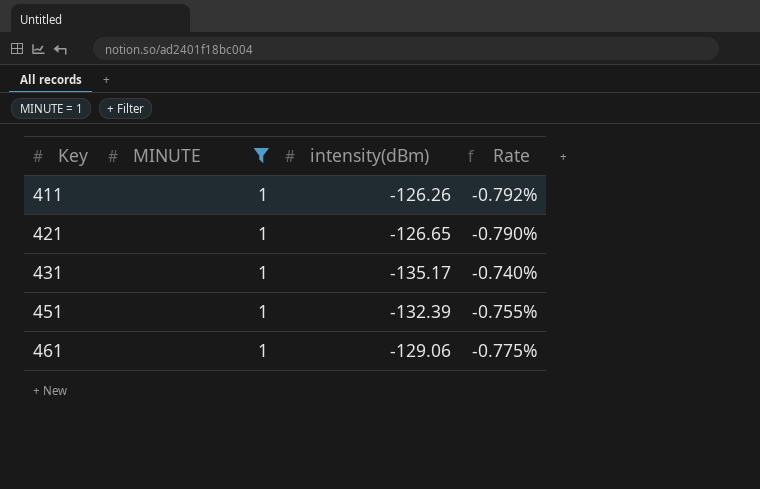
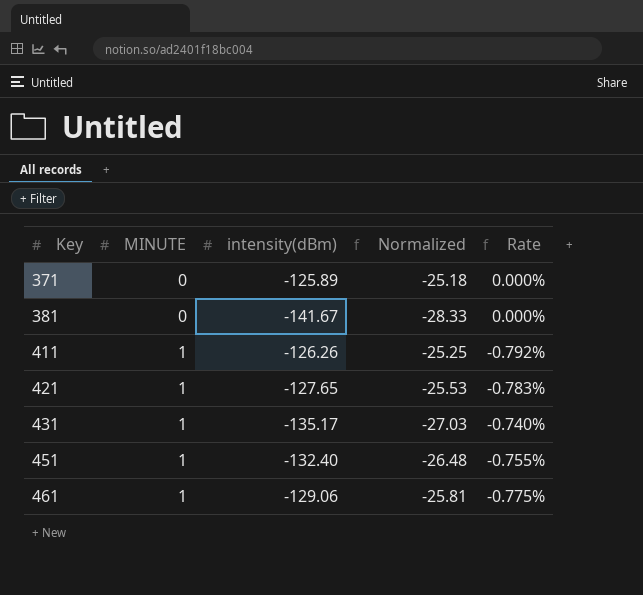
filter: MINUTE = 1 -> none
column Normalized | formula: none -> [intensity(dBm)] * 0.2
421 | intensity(dBm): -126.65 -> -127.65
421 | Rate: -0.790% -> -0.783%
451 | intensity(dBm): -132.39 -> -132.40

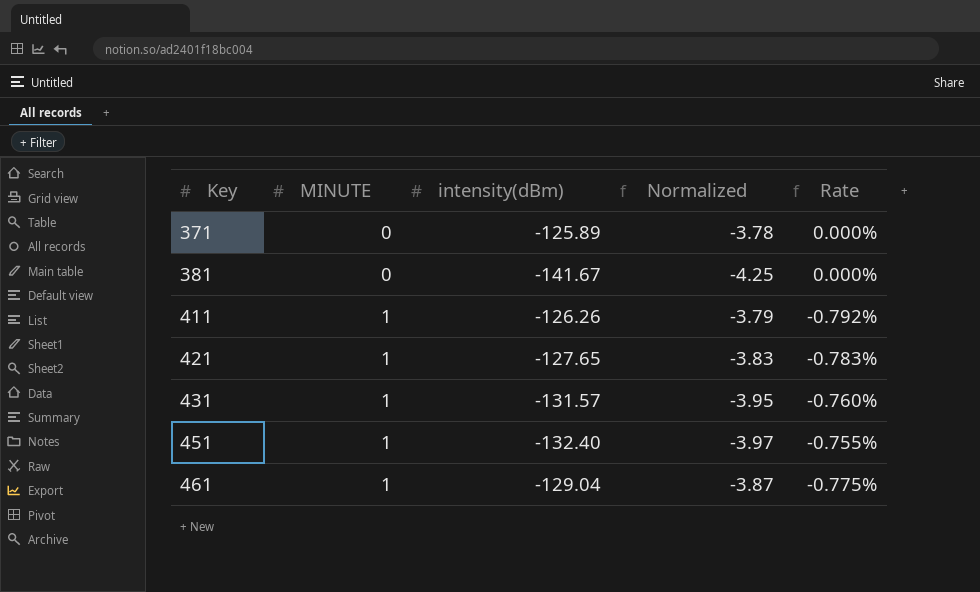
column Normalized | formula: [intensity(dBm)] * 0.2 -> [intensity(dBm)] * 0.03
431 | intensity(dBm): -135.17 -> -131.57
431 | Rate: -0.740% -> -0.760%
461 | intensity(dBm): -129.06 -> -129.04

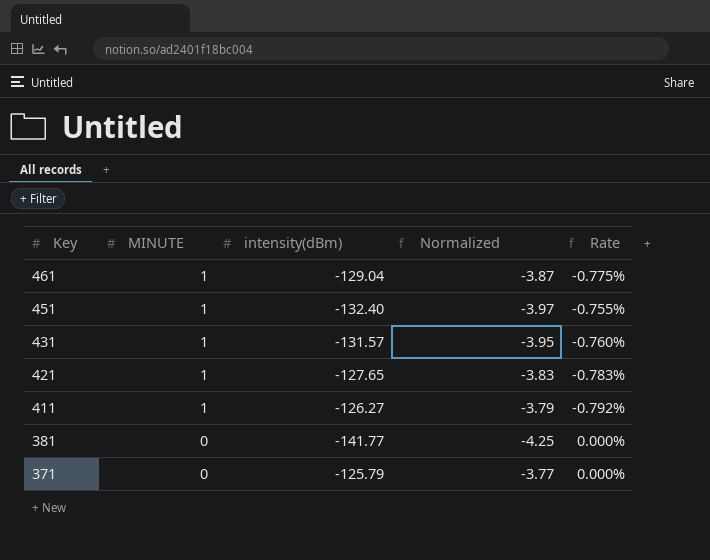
row order: Key ascending -> Key descending
411 | intensity(dBm): -126.26 -> -126.27
381 | intensity(dBm): -141.67 -> -141.77
371 | intensity(dBm): -125.89 -> -125.79
371 | Normalized: -3.78 -> -3.77

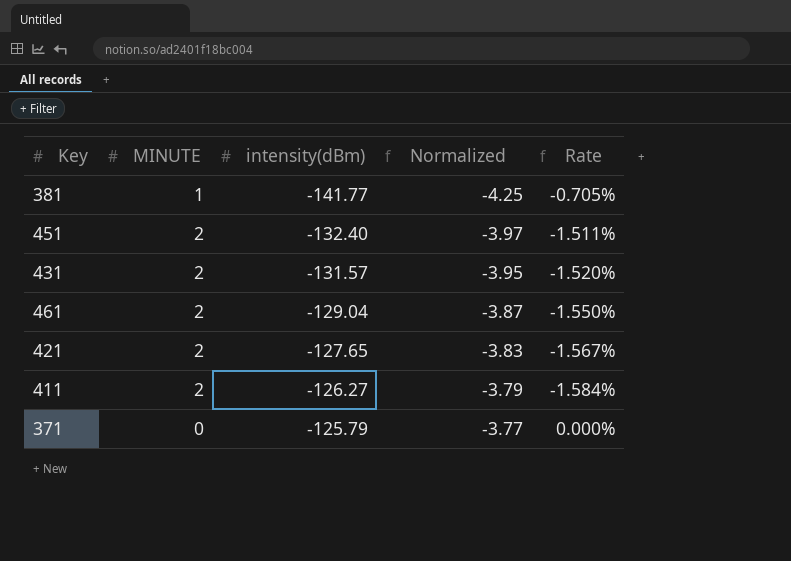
row order: Key descending -> intensity(dBm) ascending
381 | MINUTE: 0 -> 1
381 | Rate: 0.000% -> -0.705%
451 | MINUTE: 1 -> 2
451 | Rate: -0.755% -> -1.511%
431 | MINUTE: 1 -> 2
431 | Rate: -0.760% -> -1.520%
461 | MINUTE: 1 -> 2
461 | Rate: -0.775% -> -1.550%
421 | MINUTE: 1 -> 2
421 | Rate: -0.783% -> -1.567%
411 | MINUTE: 1 -> 2
411 | Rate: -0.792% -> -1.584%

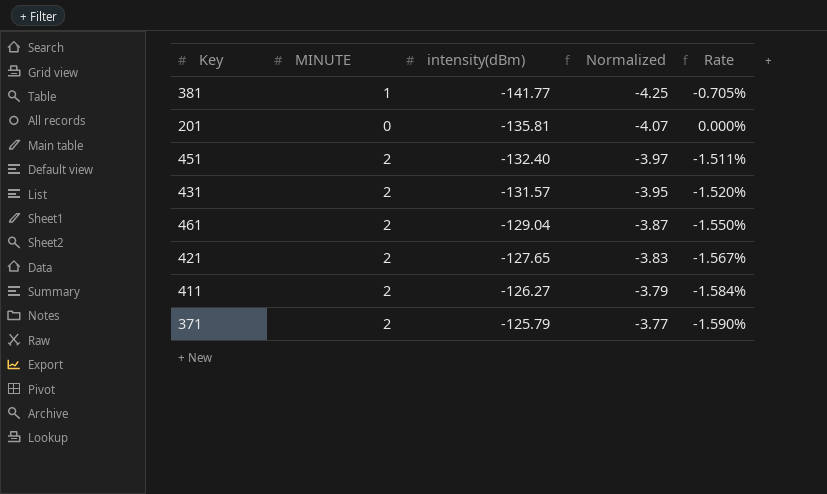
row 201: none -> 0 | -135.81 | -4.07 | 0.000%
371 | MINUTE: 0 -> 2
371 | Rate: 0.000% -> -1.590%

